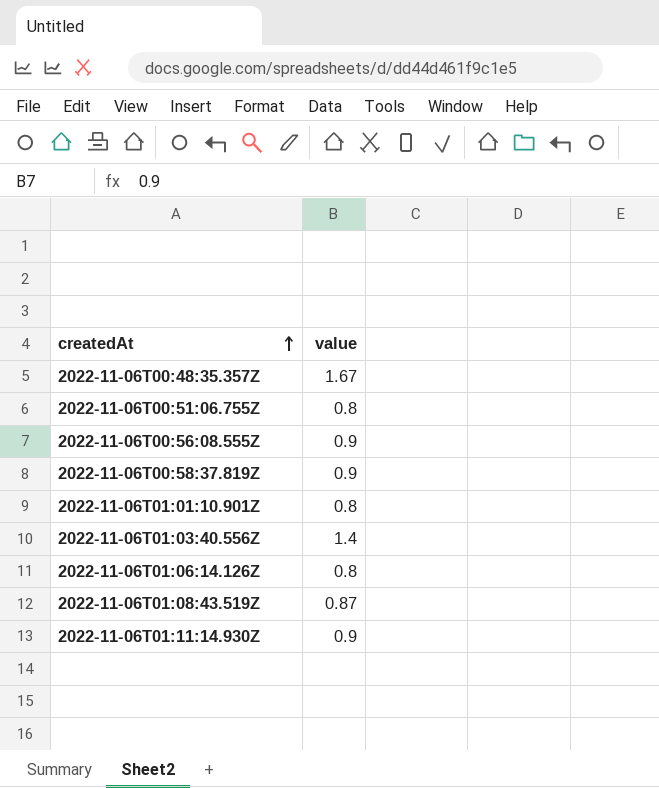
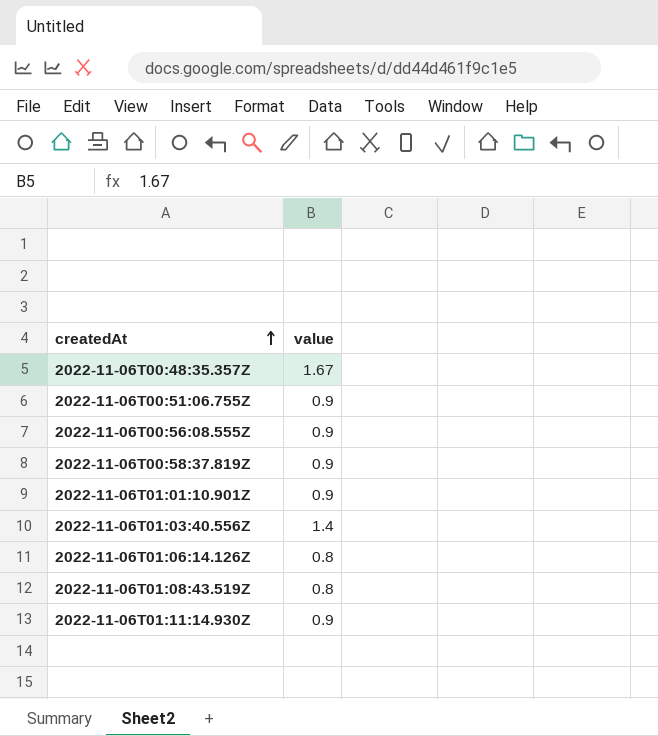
2022-11-06T00:51:06.755Z | value: 0.8 -> 0.9
2022-11-06T01:01:10.901Z | value: 0.8 -> 0.9
2022-11-06T01:08:43.519Z | value: 0.87 -> 0.8

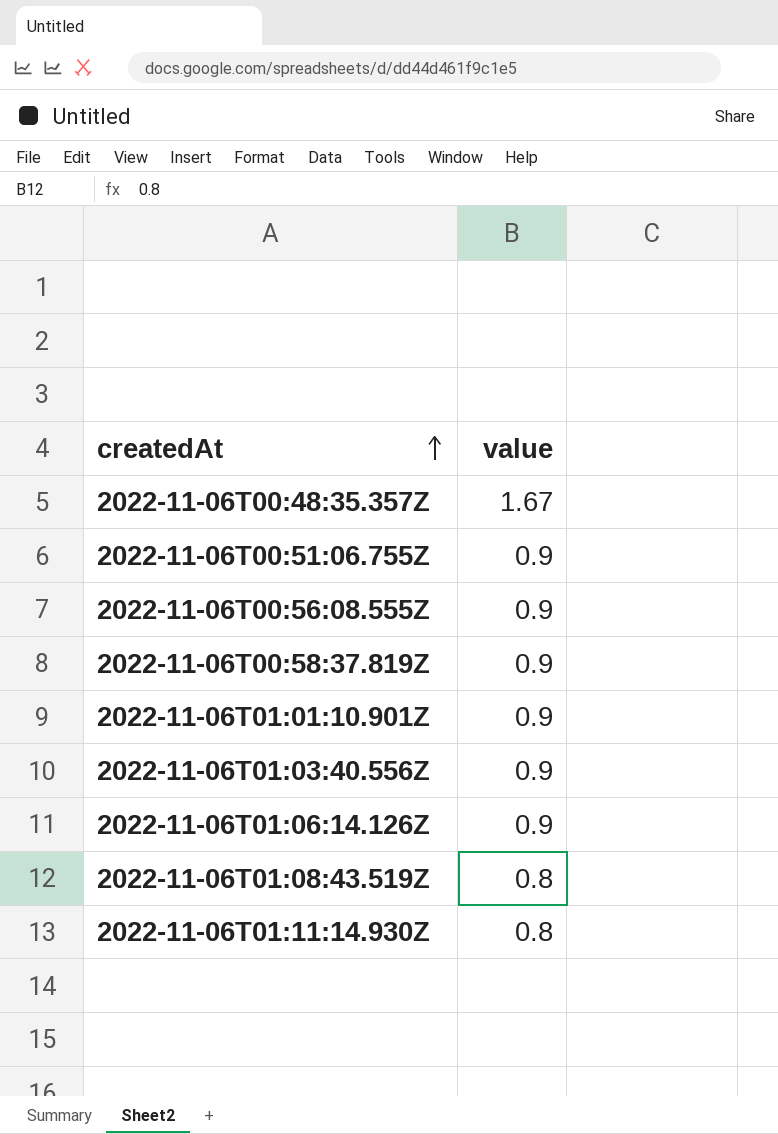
2022-11-06T01:03:40.556Z | value: 1.4 -> 0.9
2022-11-06T01:06:14.126Z | value: 0.8 -> 0.9
2022-11-06T01:11:14.930Z | value: 0.9 -> 0.8

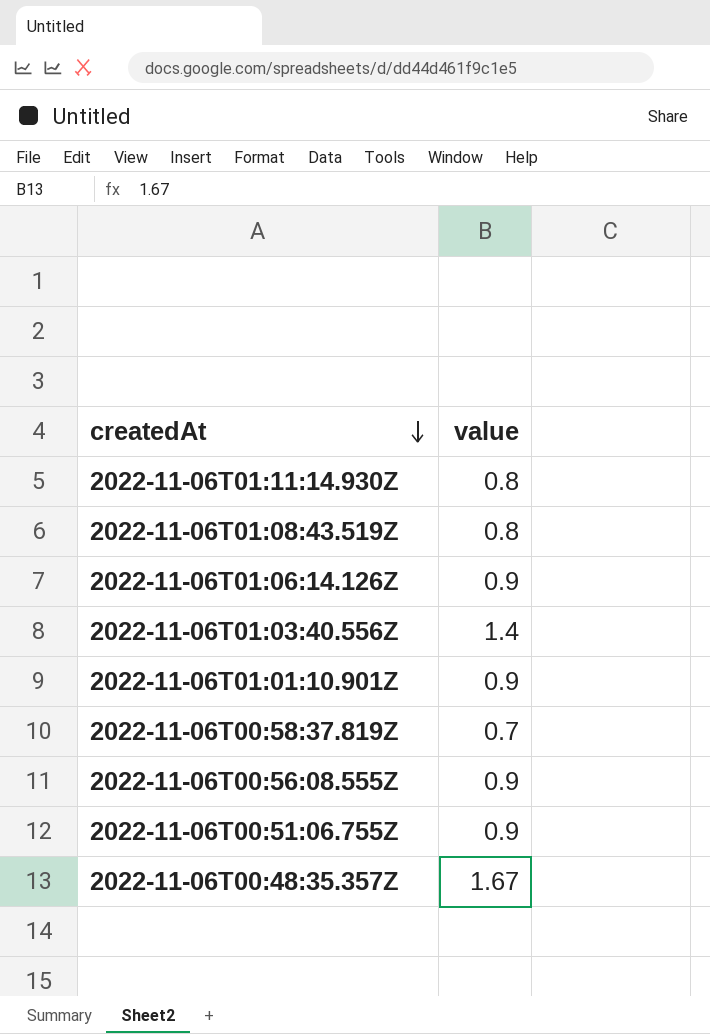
row order: createdAt ascending -> createdAt descending
2022-11-06T01:03:40.556Z | value: 0.9 -> 1.4
2022-11-06T00:58:37.819Z | value: 0.9 -> 0.7

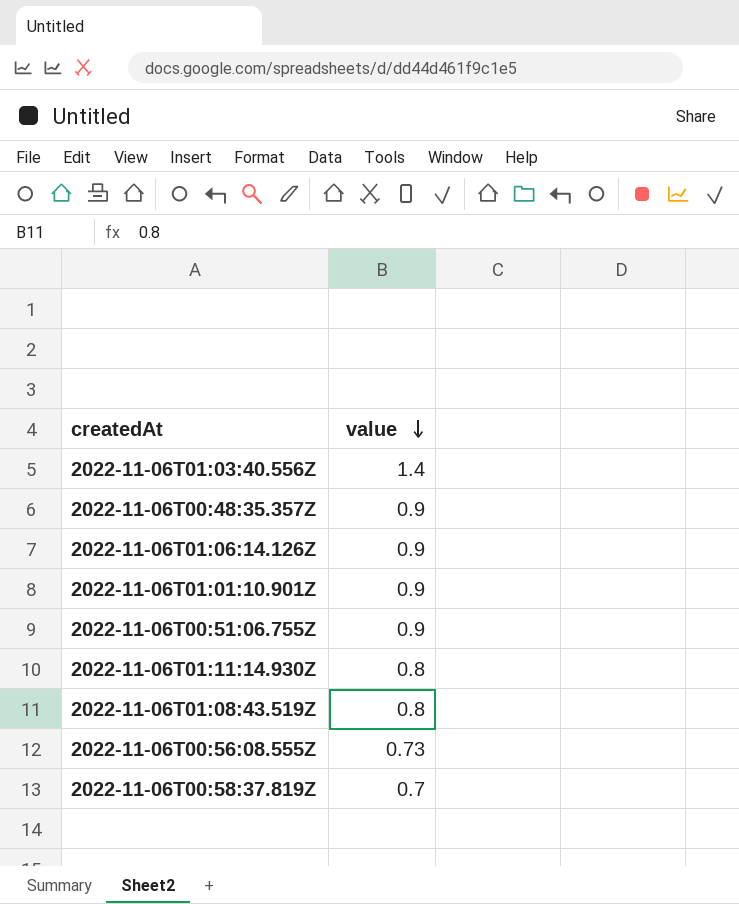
row order: createdAt descending -> value descending
2022-11-06T00:48:35.357Z | value: 1.67 -> 0.9
2022-11-06T00:56:08.555Z | value: 0.9 -> 0.73

